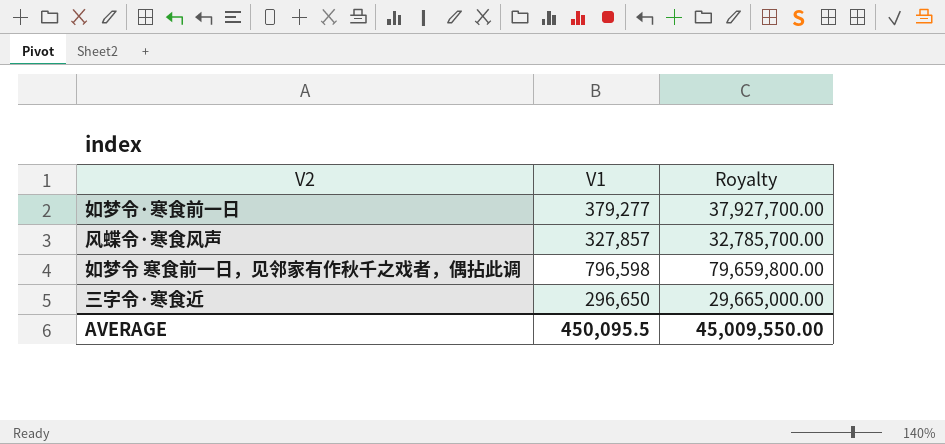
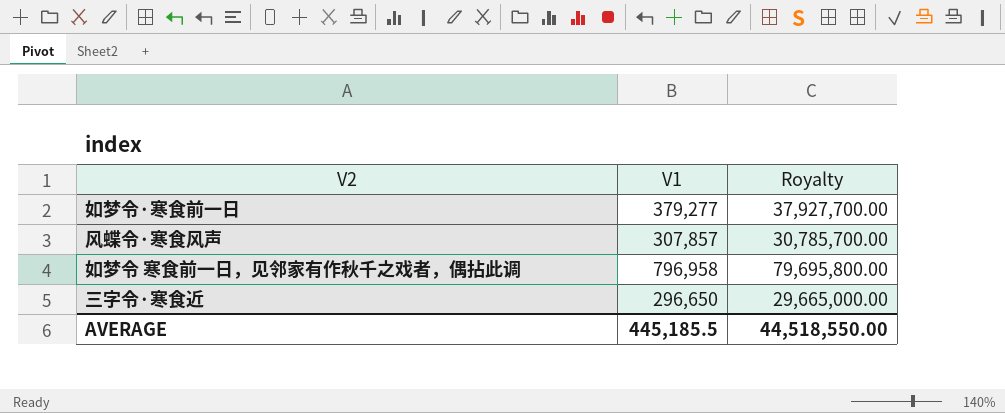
风蝶令·寒食风声 | V1: 327,857 -> 307,857
风蝶令·寒食风声 | Royalty: 32,785,700.00 -> 30,785,700.00
如梦令 寒食前一日，见邻家有作秋千之戏者，偶拈此调 | V1: 796,598 -> 796,958
如梦令 寒食前一日，见邻家有作秋千之戏者，偶拈此调 | Royalty: 79,659,800.00 -> 79,695,800.00
AVERAGE | V1: 450,095.5 -> 445,185.5
AVERAGE | Royalty: 45,009,550.00 -> 44,518,550.00

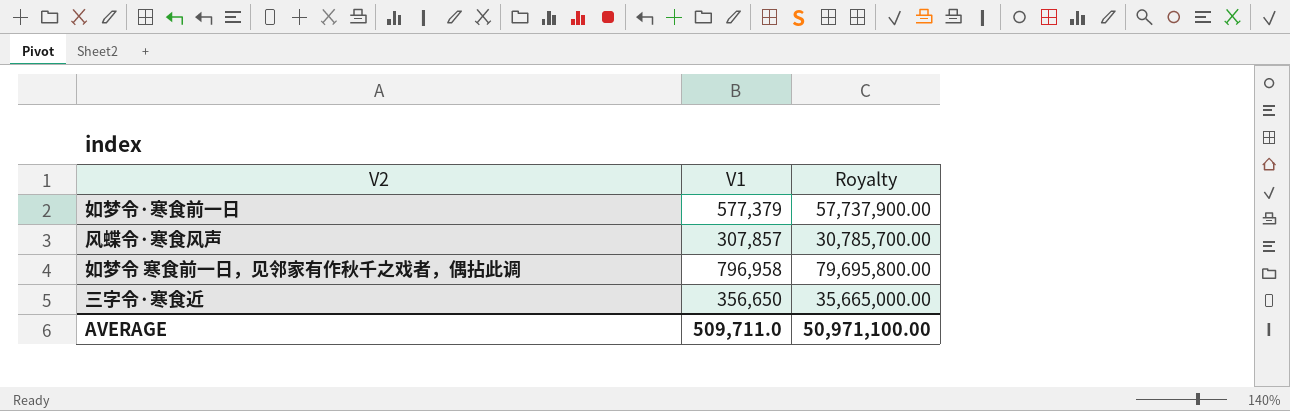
如梦令·寒食前一日 | V1: 379,277 -> 577,379
如梦令·寒食前一日 | Royalty: 37,927,700.00 -> 57,737,900.00
三字令·寒食近 | V1: 296,650 -> 356,650
三字令·寒食近 | Royalty: 29,665,000.00 -> 35,665,000.00
AVERAGE | V1: 445,185.5 -> 509,711.0
AVERAGE | Royalty: 44,518,550.00 -> 50,971,100.00

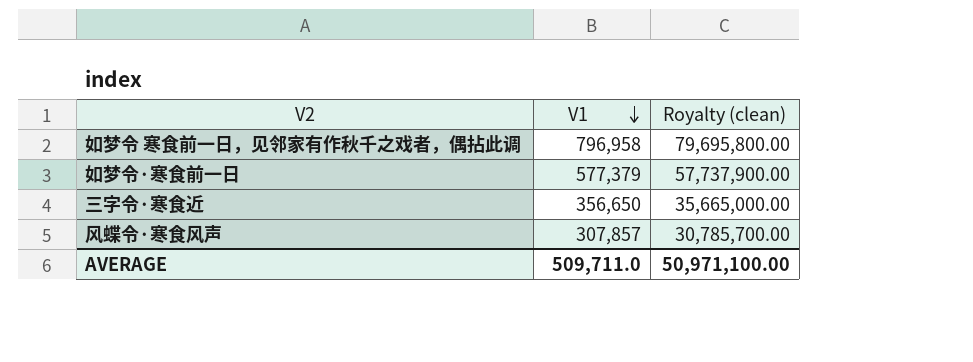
row order: none -> V1 descending
column name: Royalty -> Royalty (clean)

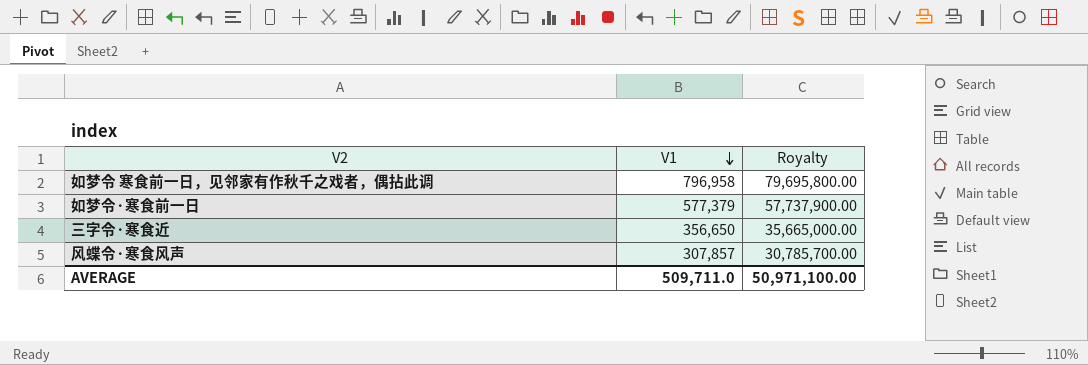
column name: Royalty (clean) -> Royalty

